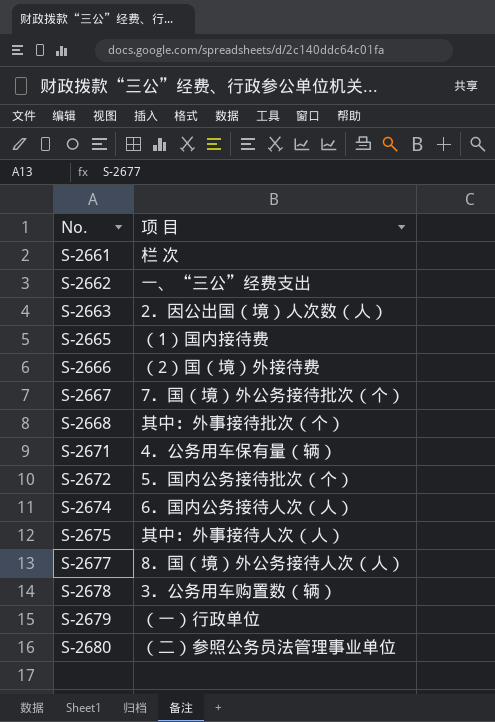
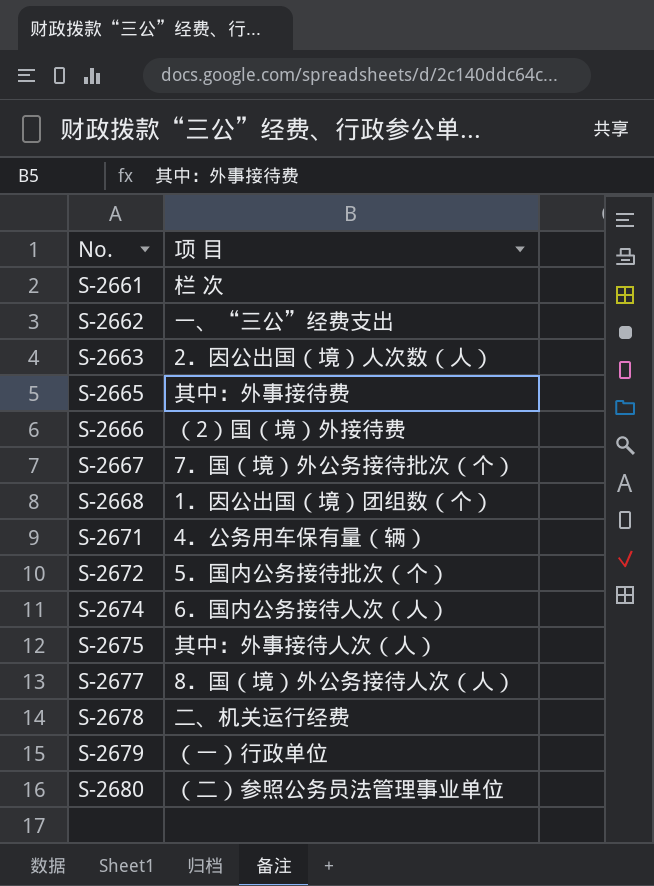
S-2665 | 项 目: （1）国内接待费 -> 其中：外事接待费
S-2668 | 项 目: 其中：外事接待批次（个） -> 1．因公出国（境）团组数（个）
S-2678 | 项 目: 3．公务用车购置数（辆） -> 二、机关运行经费

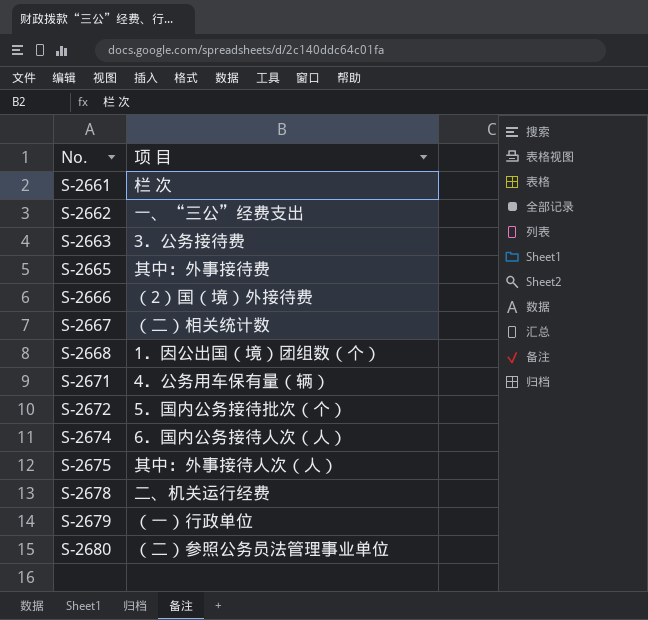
row S-2677: 8．国（境）外公务接待人次（人） -> none
S-2663 | 项 目: 2．因公出国（境）人次数（人） -> 3．公务接待费
S-2667 | 项 目: 7．国（境）外公务接待批次（个） -> （二）相关统计数

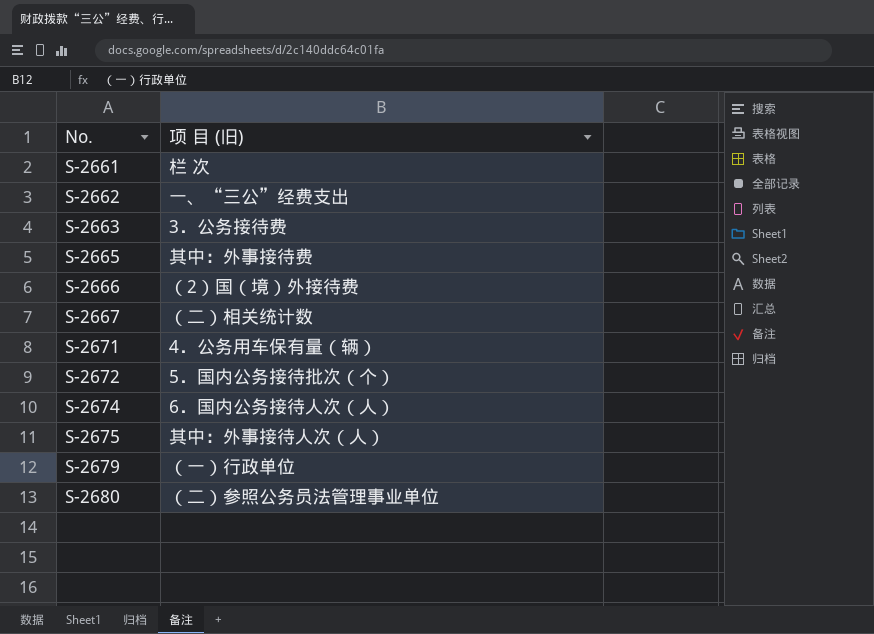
column name: 项 目 -> 项 目 (旧)
row S-2668: 1．因公出国（境）团组数（个） -> none
row S-2678: 二、机关运行经费 -> none

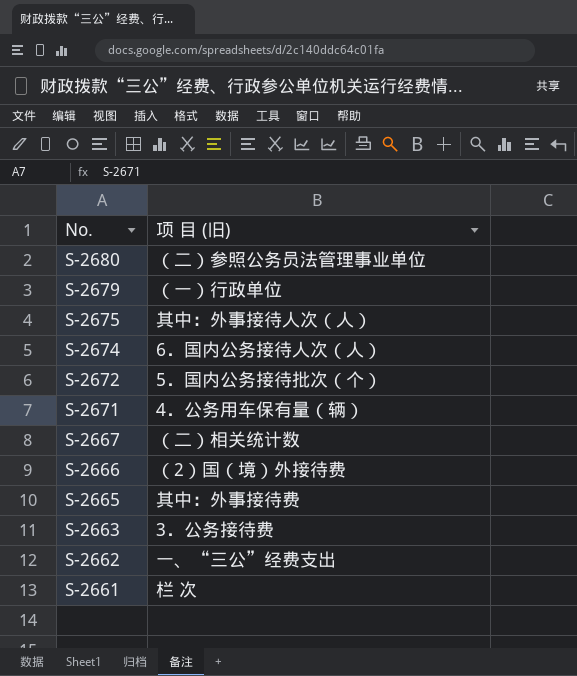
row order: No. ascending -> No. descending

